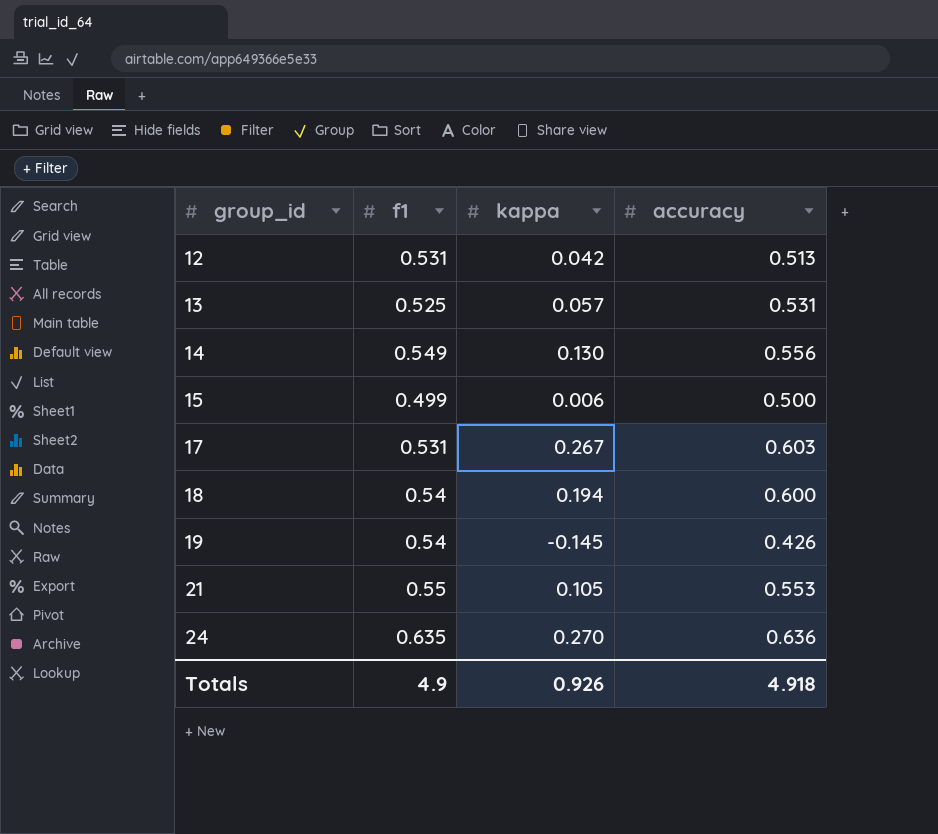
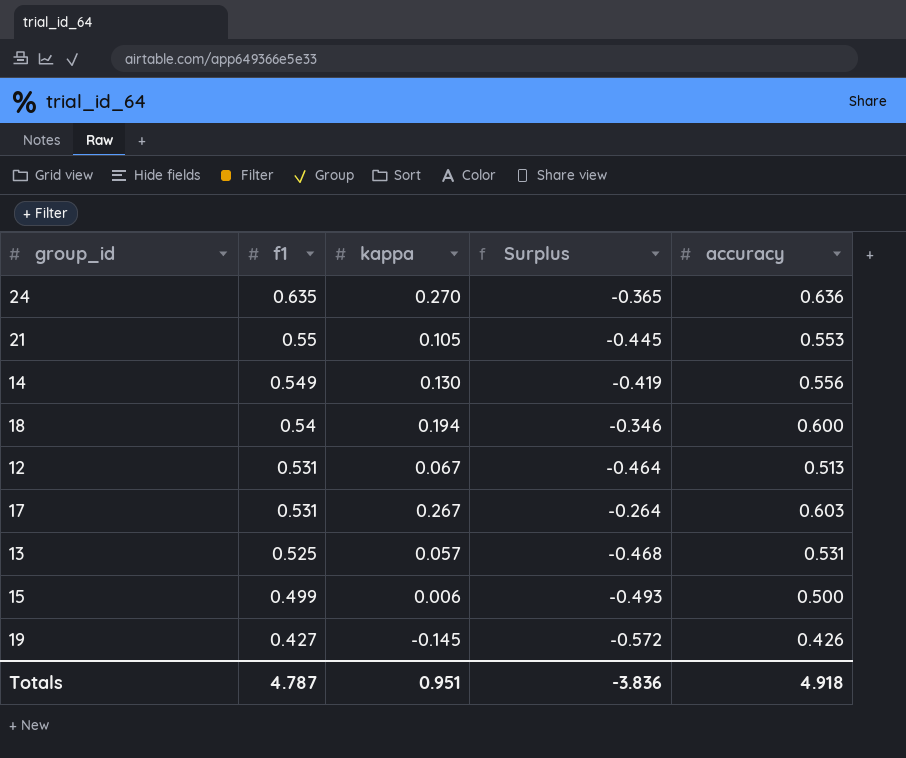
row order: group_id ascending -> f1 descending
column Surplus | formula: none -> [kappa] - [f1]
12 | kappa: 0.042 -> 0.067
19 | f1: 0.54 -> 0.427
Totals | f1: 4.9 -> 4.787
Totals | kappa: 0.926 -> 0.951

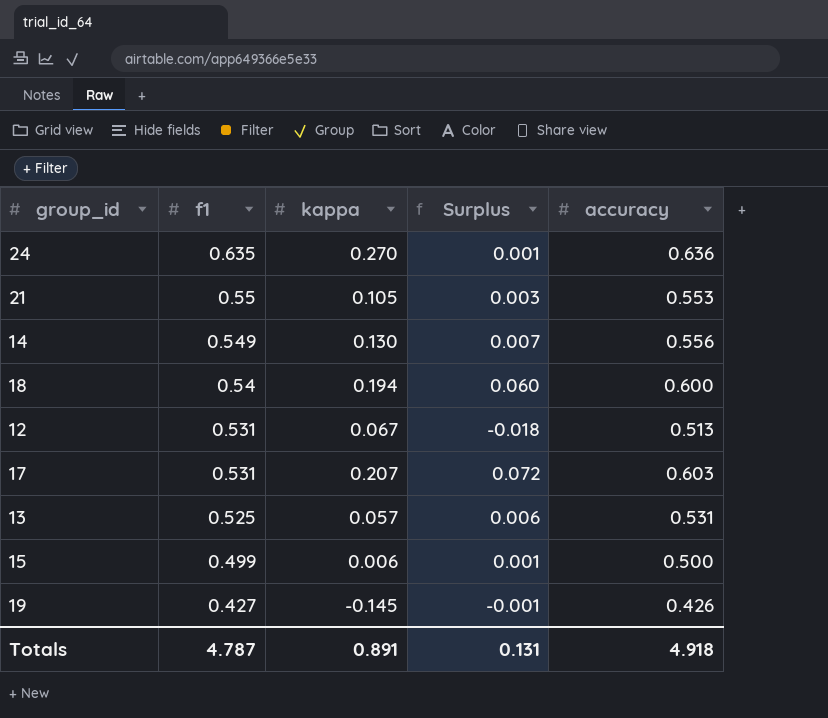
column Surplus | formula: [kappa] - [f1] -> [accuracy] - [f1]
17 | kappa: 0.267 -> 0.207
Totals | kappa: 0.951 -> 0.891
Totals | Surplus: -3.836 -> 0.131

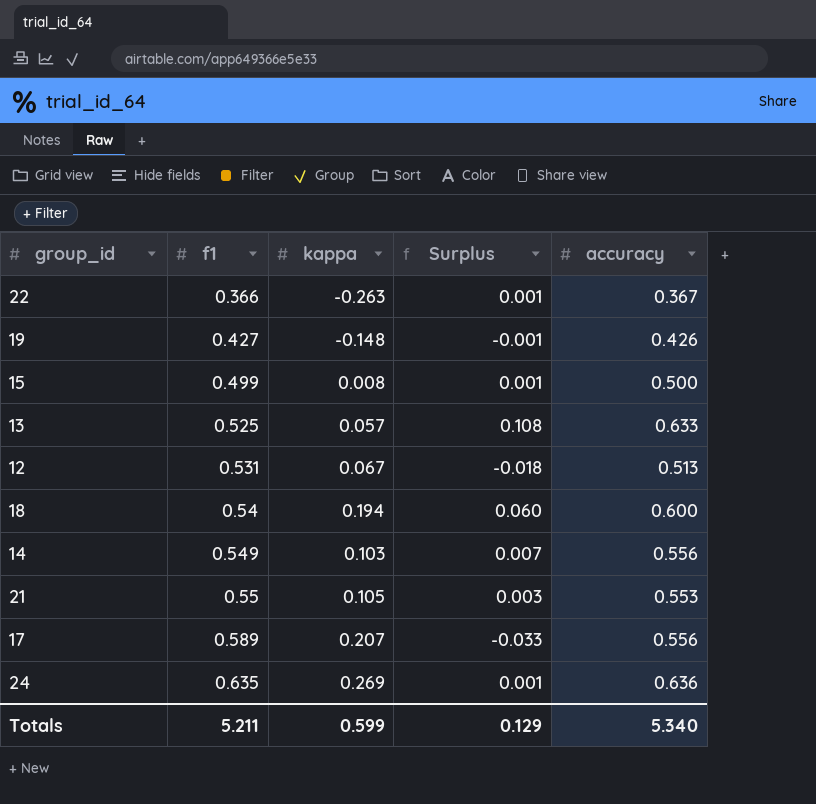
row order: f1 descending -> f1 ascending
row 22: none -> 0.366 | -0.263 | 0.001 | 0.367
19 | kappa: -0.145 -> -0.148
15 | kappa: 0.006 -> 0.008
13 | Surplus: 0.006 -> 0.108
13 | accuracy: 0.531 -> 0.633
14 | kappa: 0.130 -> 0.103
17 | f1: 0.531 -> 0.589
17 | Surplus: 0.072 -> -0.033
17 | accuracy: 0.603 -> 0.556
24 | kappa: 0.270 -> 0.269
Totals | f1: 4.787 -> 5.211
Totals | kappa: 0.891 -> 0.599
Totals | Surplus: 0.131 -> 0.129
Totals | accuracy: 4.918 -> 5.340

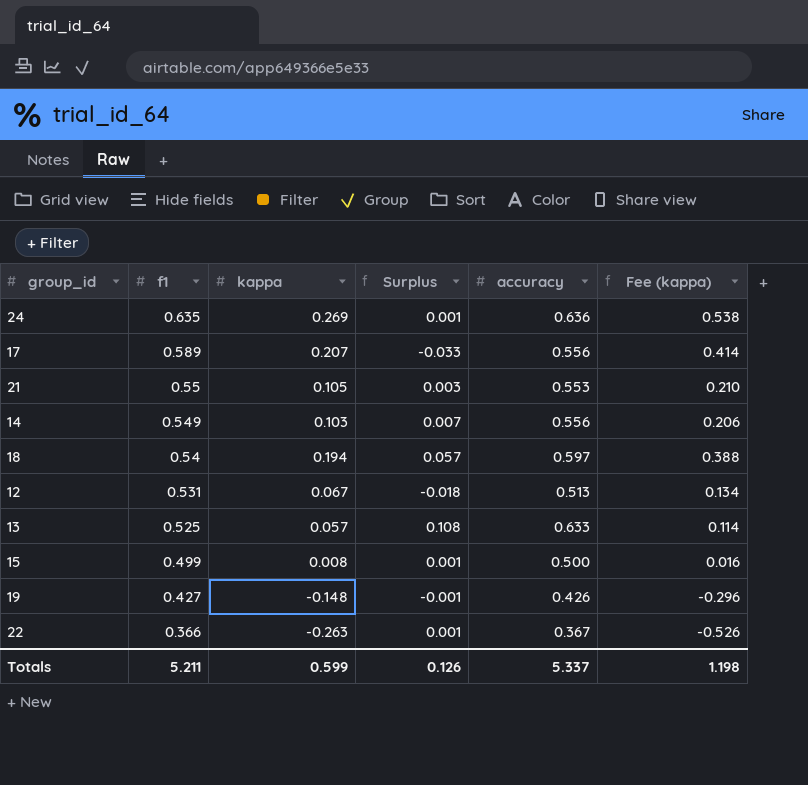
row order: f1 ascending -> f1 descending
column Fee (kappa) | formula: none -> [kappa] * 2
18 | Surplus: 0.060 -> 0.057
18 | accuracy: 0.600 -> 0.597
Totals | Surplus: 0.129 -> 0.126
Totals | accuracy: 5.340 -> 5.337

